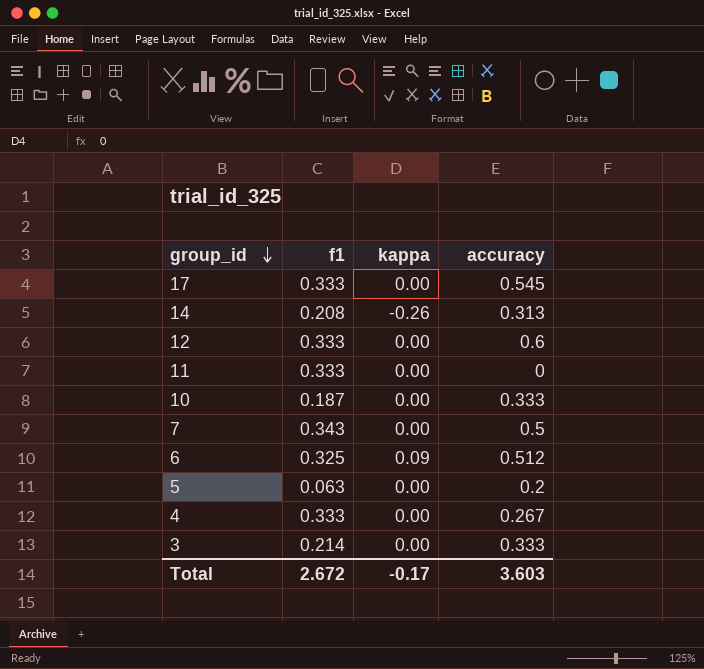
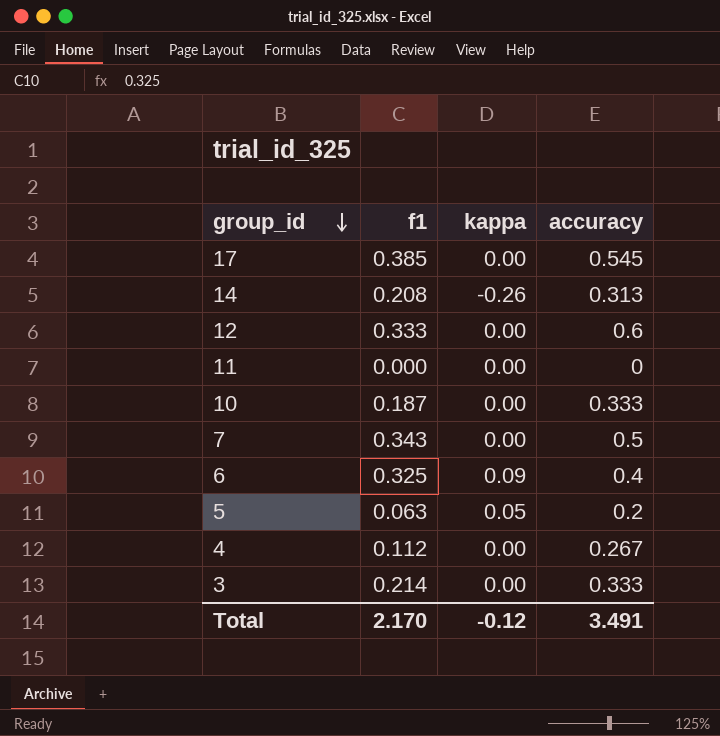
17 | f1: 0.333 -> 0.385
11 | f1: 0.333 -> 0.000
6 | accuracy: 0.512 -> 0.4
5 | kappa: 0.00 -> 0.05
4 | f1: 0.333 -> 0.112
Total | f1: 2.672 -> 2.170
Total | kappa: -0.17 -> -0.12
Total | accuracy: 3.603 -> 3.491

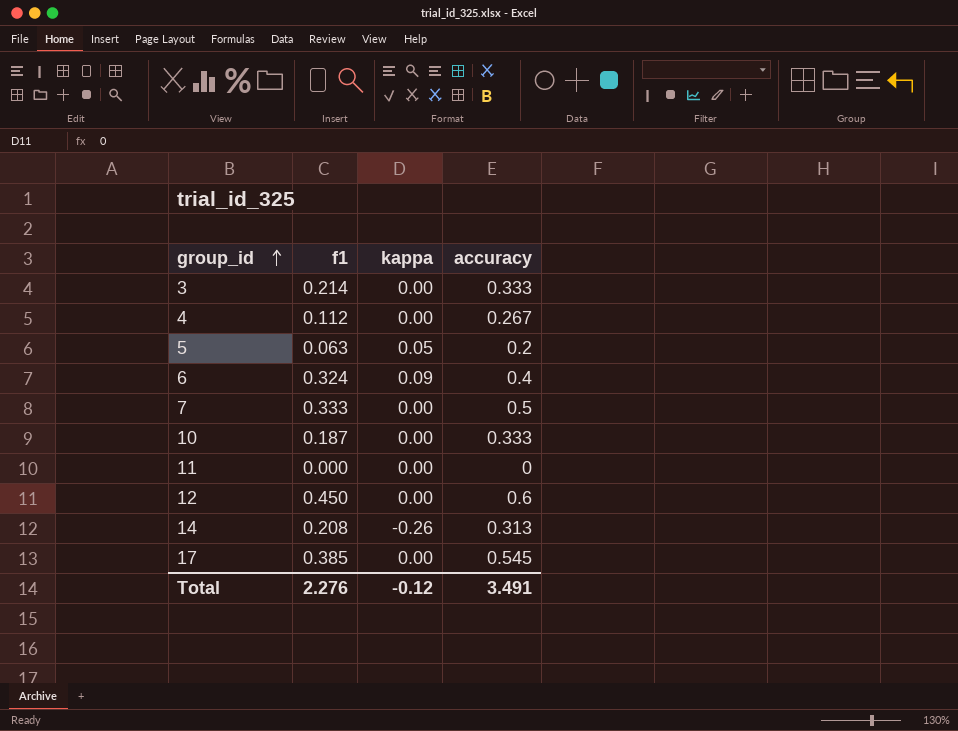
row order: group_id descending -> group_id ascending
6 | f1: 0.325 -> 0.324
7 | f1: 0.343 -> 0.333
12 | f1: 0.333 -> 0.450
Total | f1: 2.170 -> 2.276

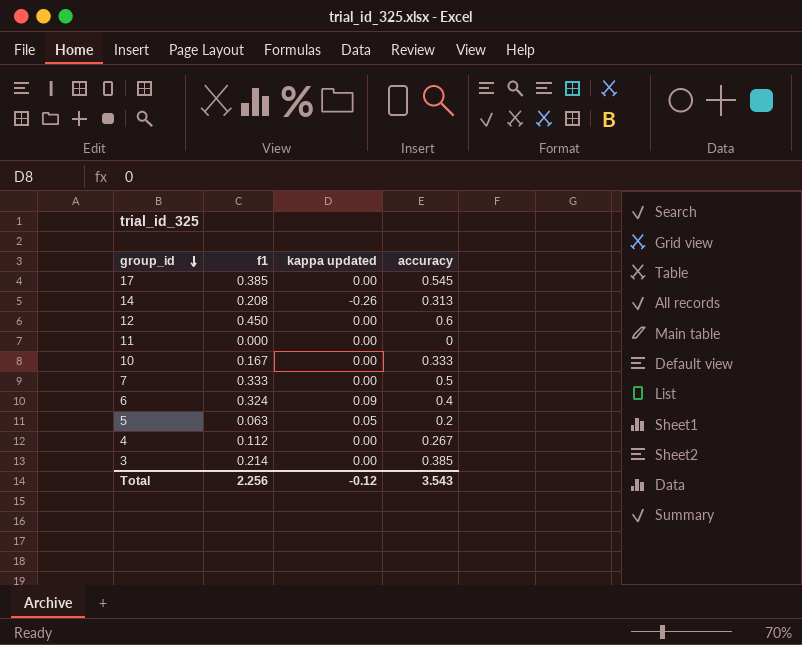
row order: group_id ascending -> group_id descending
column name: kappa -> kappa updated
10 | f1: 0.187 -> 0.167
3 | accuracy: 0.333 -> 0.385
Total | f1: 2.276 -> 2.256
Total | accuracy: 3.491 -> 3.543

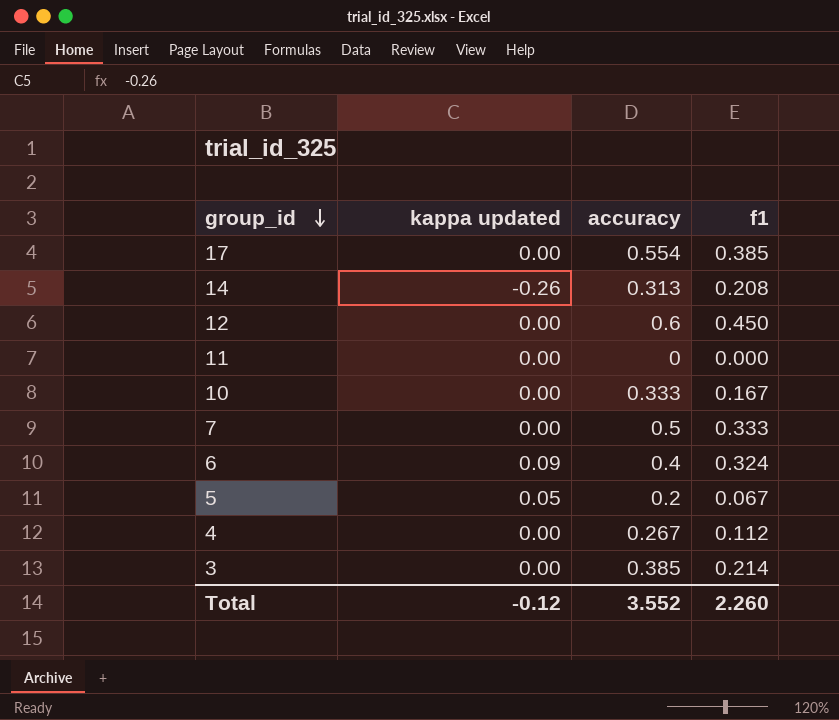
column f1 | position: 2 -> 4
17 | accuracy: 0.545 -> 0.554
5 | f1: 0.063 -> 0.067
Total | accuracy: 3.543 -> 3.552
Total | f1: 2.256 -> 2.260

